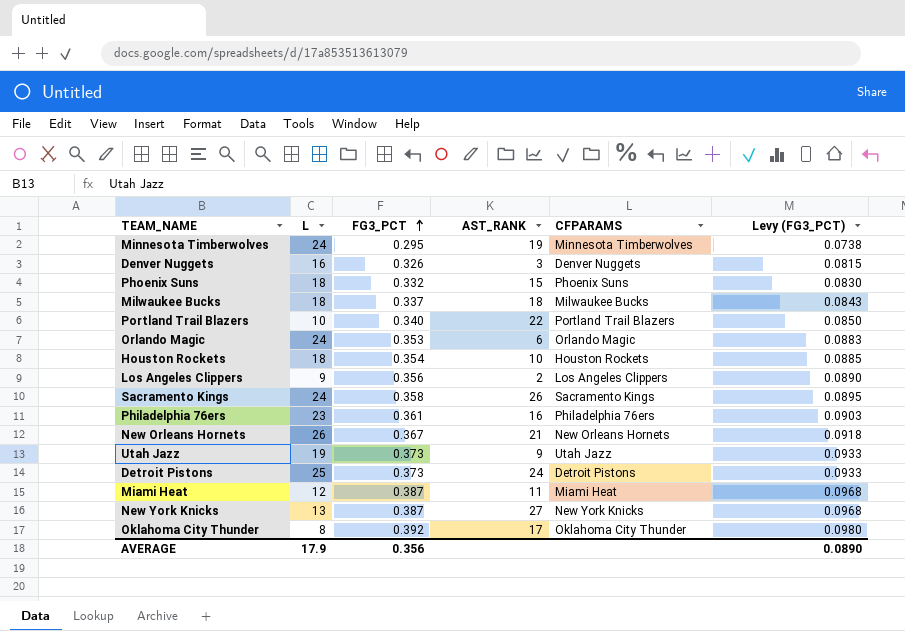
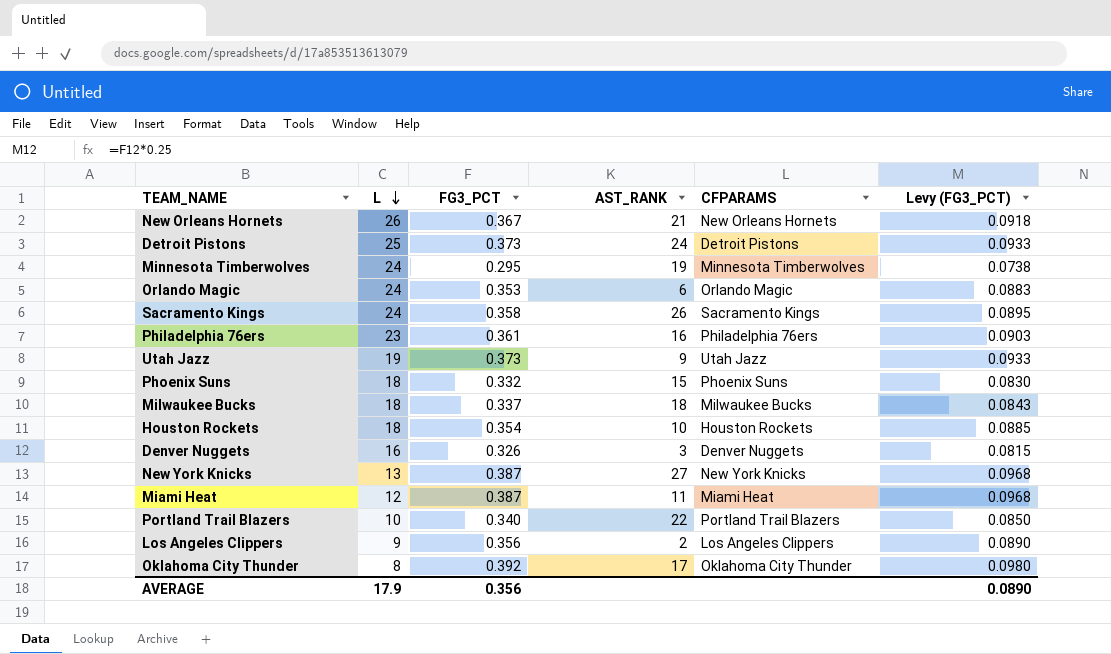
row order: FG3_PCT ascending -> L descending

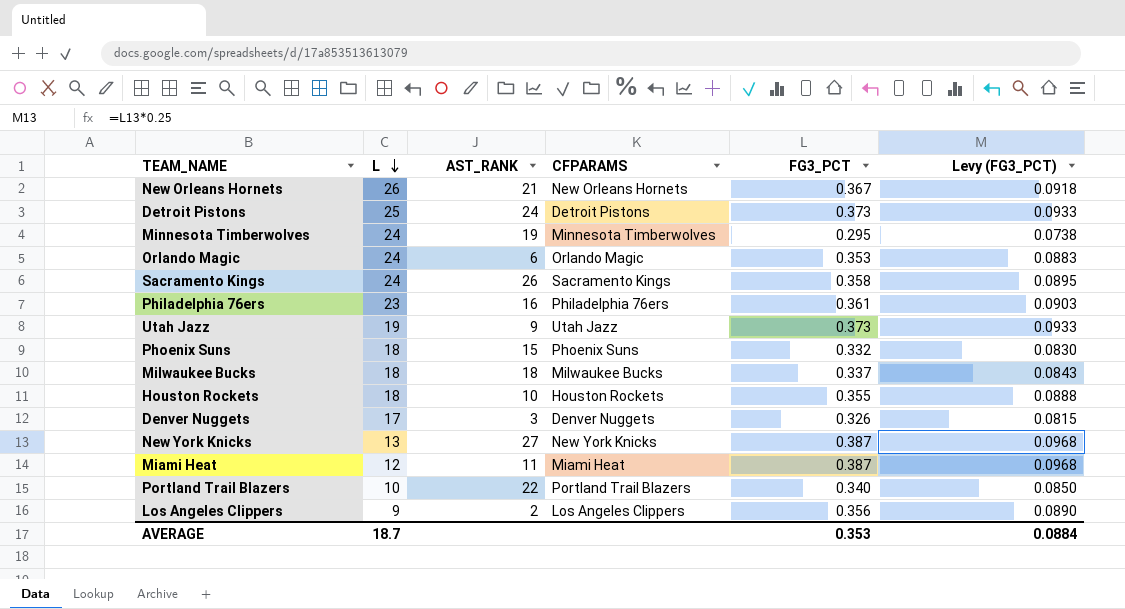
column FG3_PCT | position: 3 -> 5
row Oklahoma City Thunder: 8 | 0.392 | 17 | Oklahoma City Thunder | 0.0980 -> none
Houston Rockets | FG3_PCT: 0.354 -> 0.355
Houston Rockets | Levy (FG3_PCT): 0.0885 -> 0.0888
Denver Nuggets | L: 16 -> 17
AVERAGE | L: 17.9 -> 18.7
AVERAGE | FG3_PCT: 0.356 -> 0.353
AVERAGE | Levy (FG3_PCT): 0.0890 -> 0.0884

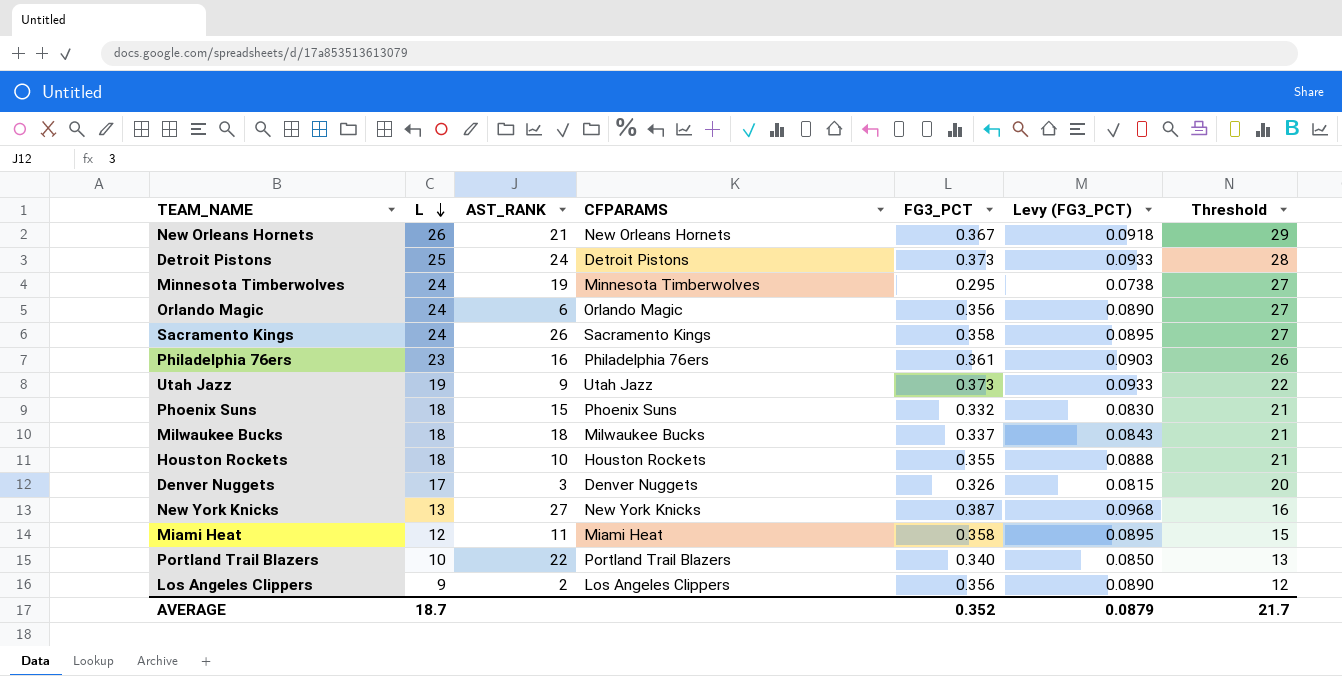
column Threshold | formula: none -> [L] + 3
Orlando Magic | FG3_PCT: 0.353 -> 0.356
Orlando Magic | Levy (FG3_PCT): 0.0883 -> 0.0890
Miami Heat | FG3_PCT: 0.387 -> 0.358
Miami Heat | Levy (FG3_PCT): 0.0968 -> 0.0895
AVERAGE | FG3_PCT: 0.353 -> 0.352
AVERAGE | Levy (FG3_PCT): 0.0884 -> 0.0879

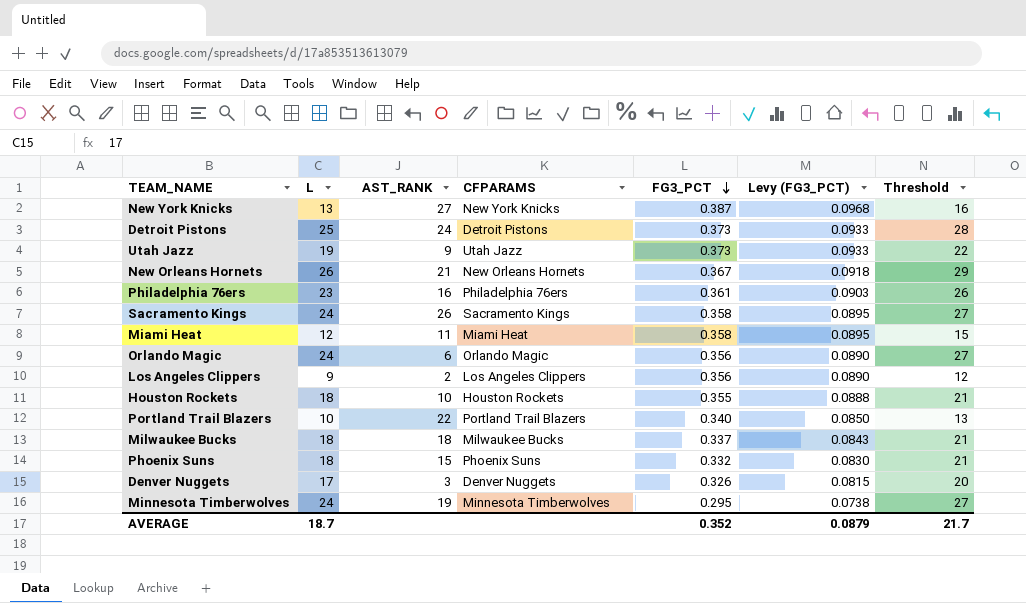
row order: L descending -> FG3_PCT descending

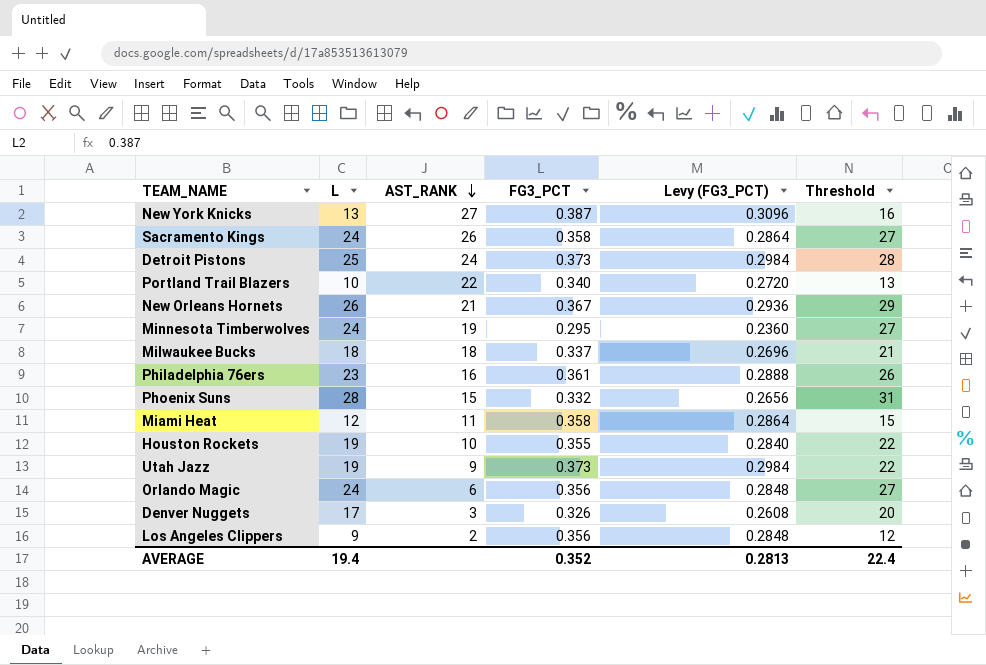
row order: FG3_PCT descending -> AST_RANK descending
column CFPARAMS | position: 4 -> none
column Levy (FG3_PCT) | formula: [FG3_PCT] * 0.25 -> [FG3_PCT] * 0.8
Phoenix Suns | L: 18 -> 28
Phoenix Suns | Threshold: 21 -> 31
Houston Rockets | L: 18 -> 19
Houston Rockets | Threshold: 21 -> 22
AVERAGE | L: 18.7 -> 19.4
AVERAGE | Levy (FG3_PCT): 0.0879 -> 0.2813
AVERAGE | Threshold: 21.7 -> 22.4

